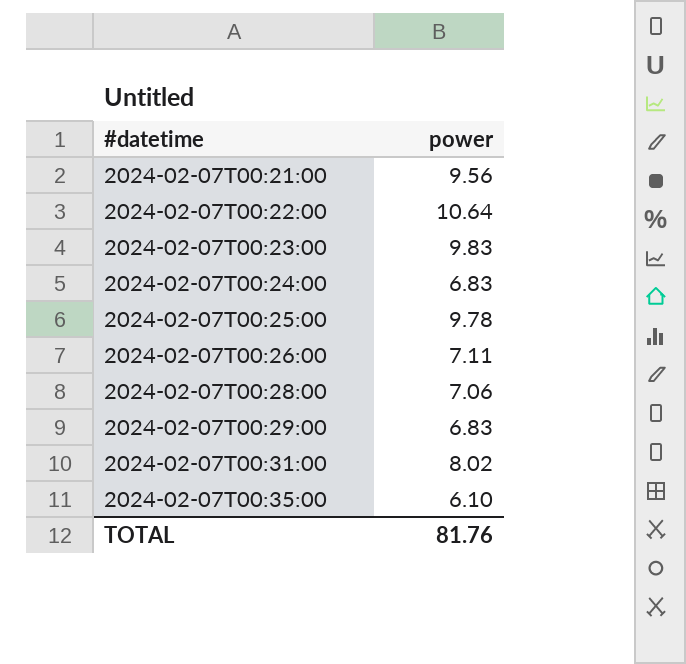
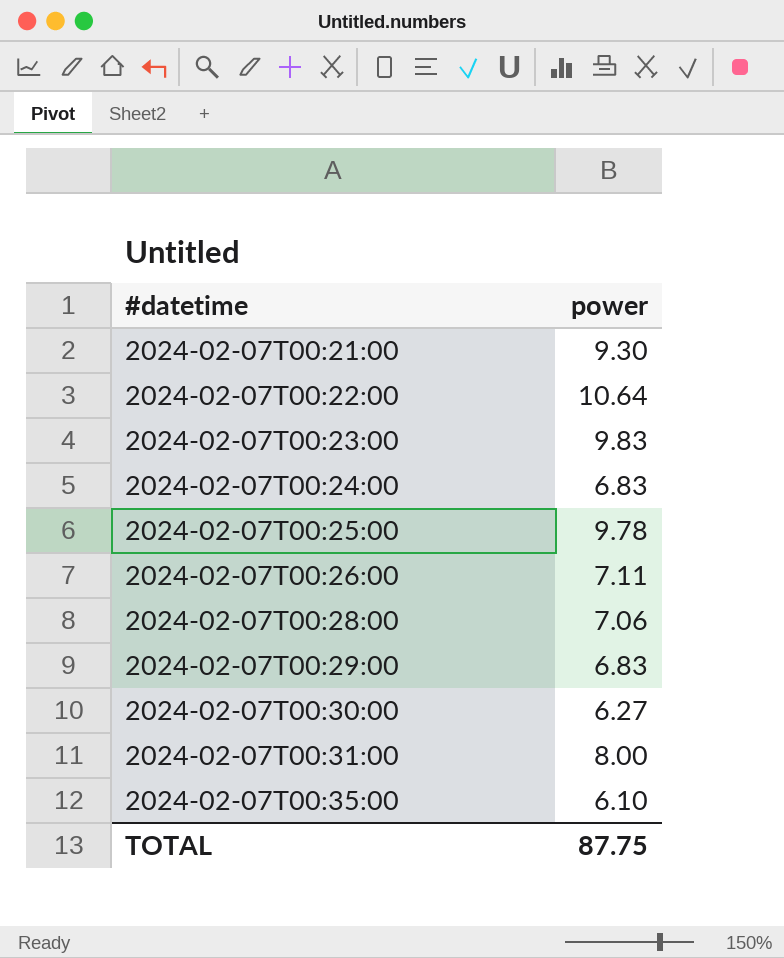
2024-02-07T00:21:00 | power: 9.56 -> 9.30
row 2024-02-07T00:30:00: none -> 6.27
2024-02-07T00:31:00 | power: 8.02 -> 8.00
TOTAL | power: 81.76 -> 87.75

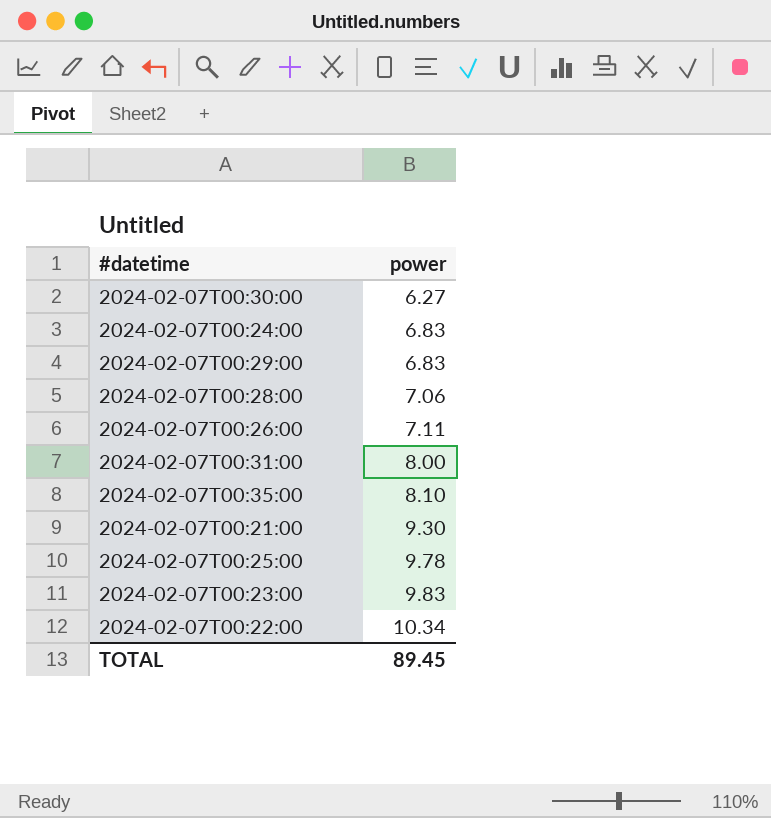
row order: #datetime ascending -> power ascending
2024-02-07T00:35:00 | power: 6.10 -> 8.10
2024-02-07T00:22:00 | power: 10.64 -> 10.34
TOTAL | power: 87.75 -> 89.45

